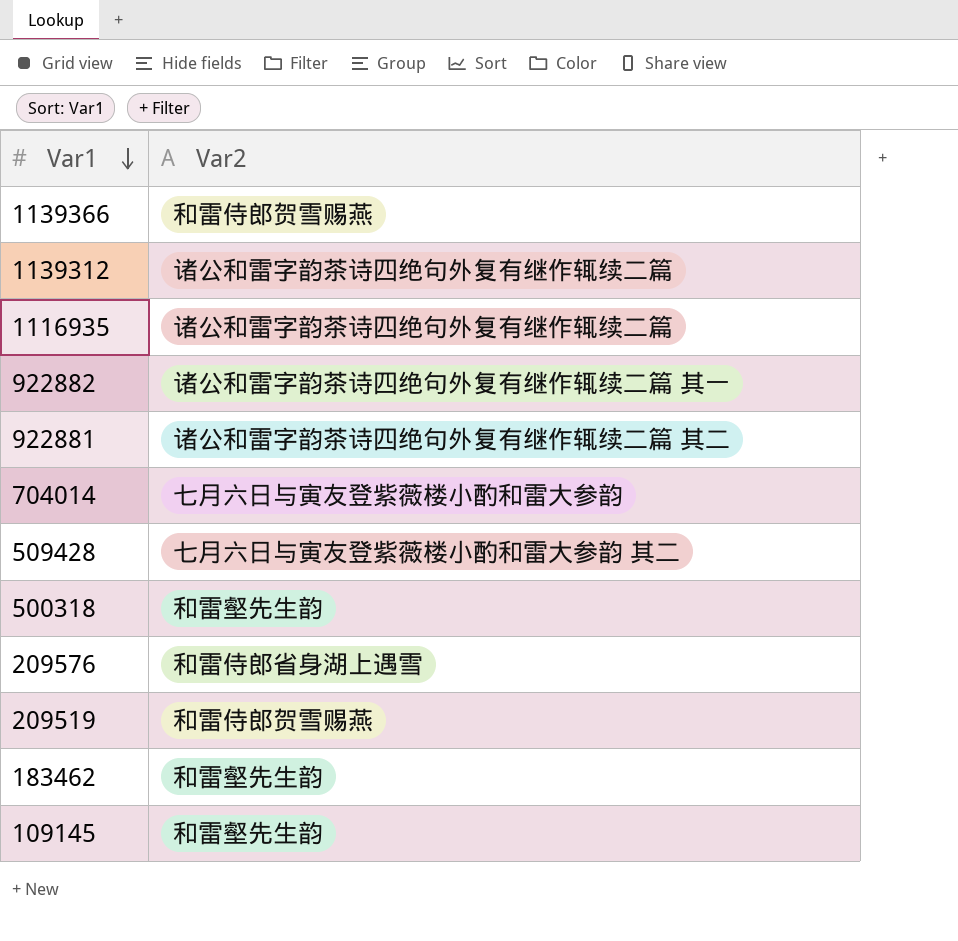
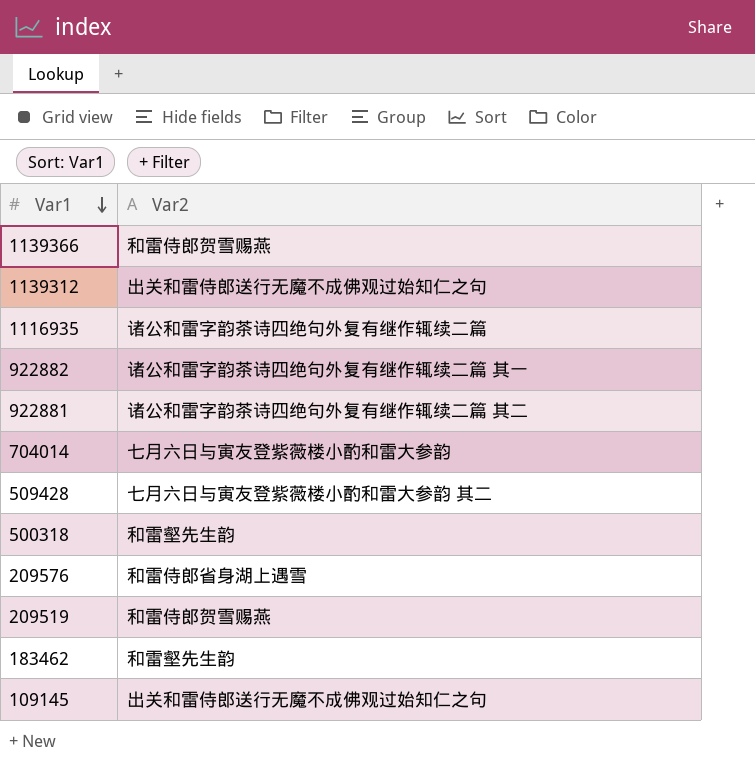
1139312 | Var2: 诸公和雷字韵茶诗四绝句外复有继作辄续二篇 -> 出关和雷侍郎送行无魔不成佛观过始知仁之句
109145 | Var2: 和雷壑先生韵 -> 出关和雷侍郎送行无魔不成佛观过始知仁之句

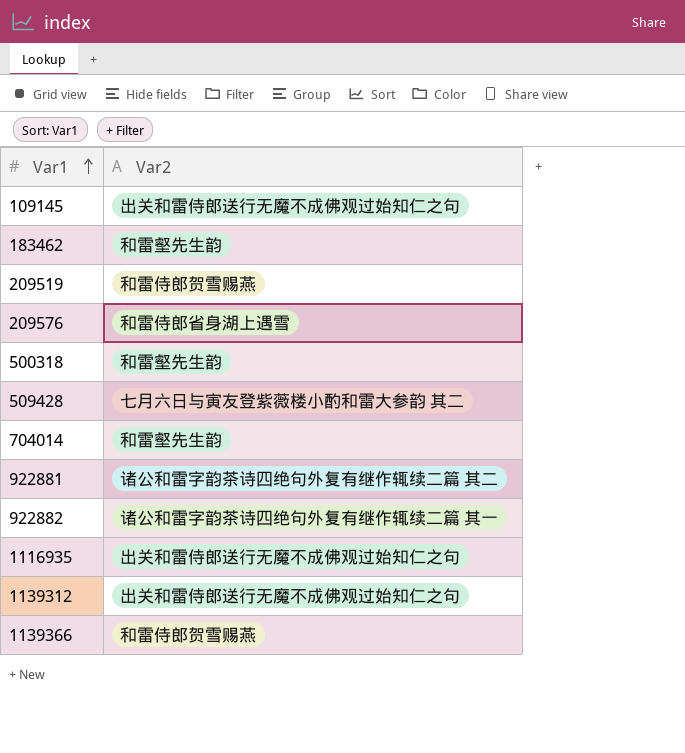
row order: Var1 descending -> Var1 ascending
704014 | Var2: 七月六日与寅友登紫薇楼小酌和雷大参韵 -> 和雷壑先生韵
1116935 | Var2: 诸公和雷字韵茶诗四绝句外复有继作辄续二篇 -> 出关和雷侍郎送行无魔不成佛观过始知仁之句

